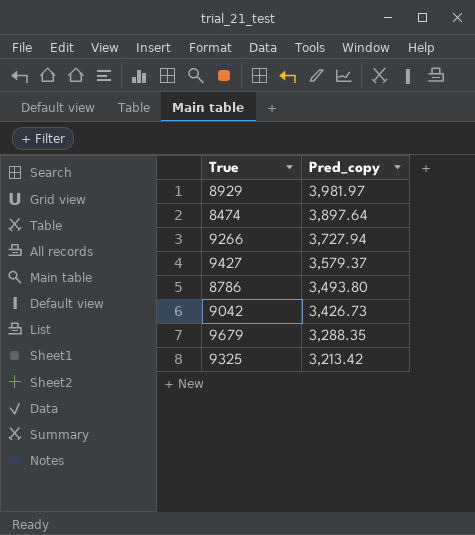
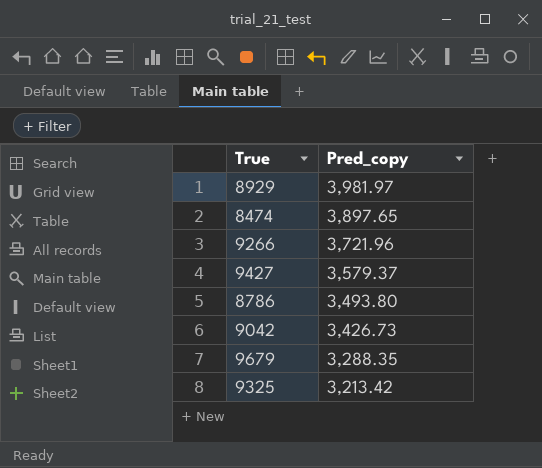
8474 | Pred_copy: 3,897.64 -> 3,897.65
9266 | Pred_copy: 3,727.94 -> 3,721.96

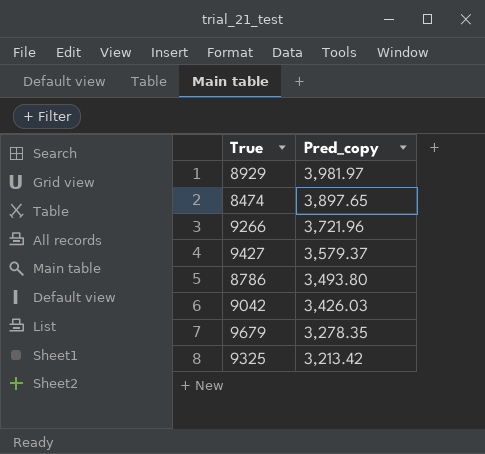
9042 | Pred_copy: 3,426.73 -> 3,426.03
9679 | Pred_copy: 3,288.35 -> 3,278.35

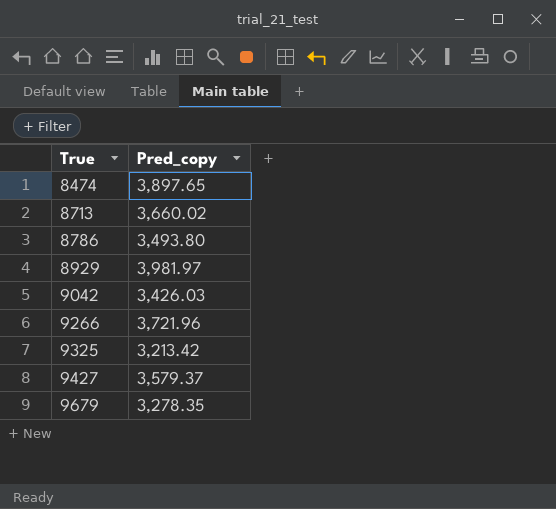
row order: Pred_copy descending -> True ascending
row 8713: none -> 3,660.02

